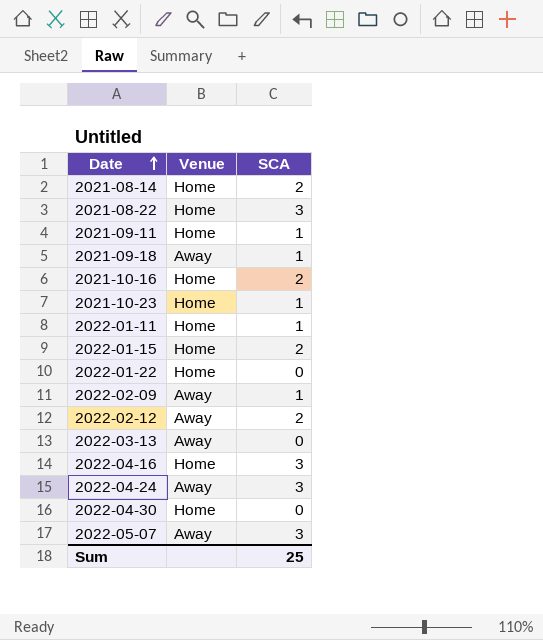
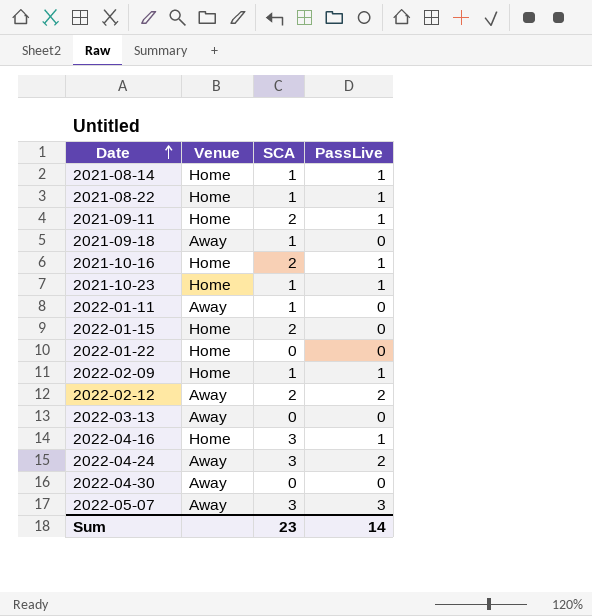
column PassLive | position: none -> 4
2021-08-14 | SCA: 2 -> 1
2021-08-22 | SCA: 3 -> 1
2021-09-11 | SCA: 1 -> 2
2022-01-11 | Venue: Home -> Away
2022-02-09 | Venue: Away -> Home
2022-04-30 | Venue: Home -> Away
Sum | SCA: 25 -> 23

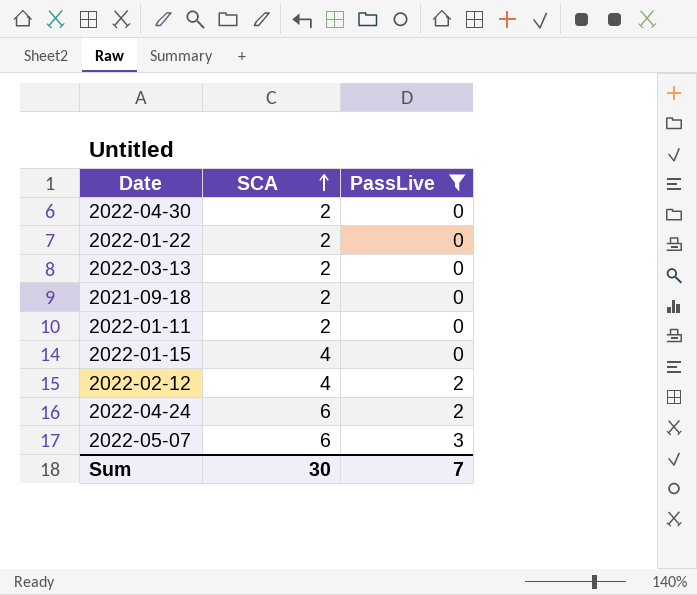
filter: none -> PassLive != 1
row order: Date ascending -> SCA ascending
column Venue | position: 2 -> none
2022-04-30 | SCA: 0 -> 2
2022-01-22 | SCA: 0 -> 2
2022-03-13 | SCA: 0 -> 2
2021-09-18 | SCA: 1 -> 2
2022-01-11 | SCA: 1 -> 2
2022-01-15 | SCA: 2 -> 4
2022-02-12 | SCA: 2 -> 4
2022-04-24 | SCA: 3 -> 6
2022-05-07 | SCA: 3 -> 6
Sum | SCA: 23 -> 30
Sum | PassLive: 14 -> 7

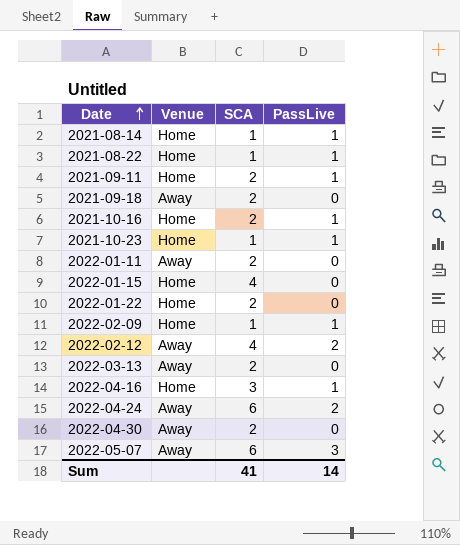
filter: PassLive != 1 -> none
row order: SCA ascending -> Date ascending
column Venue | position: none -> 2
Sum | SCA: 30 -> 41
Sum | PassLive: 7 -> 14

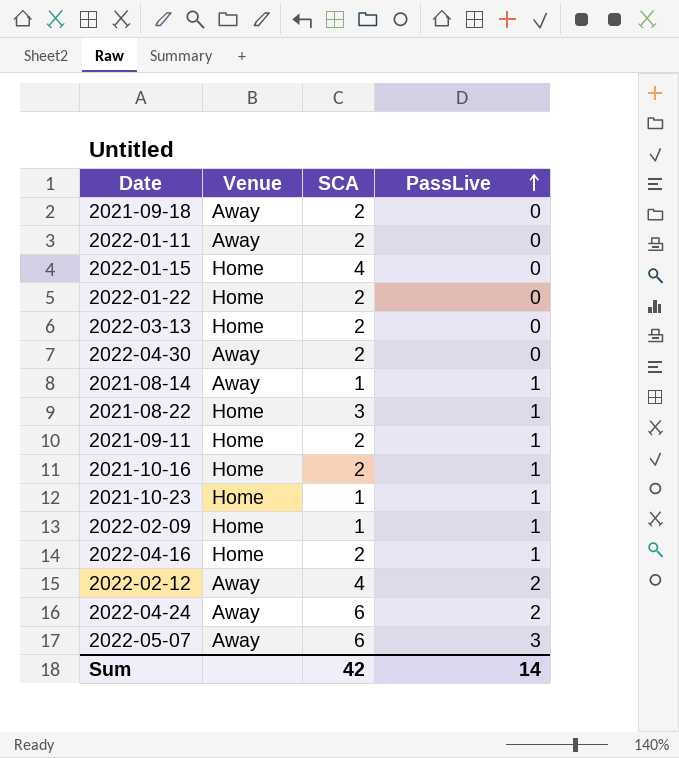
row order: Date ascending -> PassLive ascending
2022-03-13 | Venue: Away -> Home
2021-08-14 | Venue: Home -> Away
2021-08-22 | SCA: 1 -> 3
2022-04-16 | SCA: 3 -> 2
Sum | SCA: 41 -> 42

